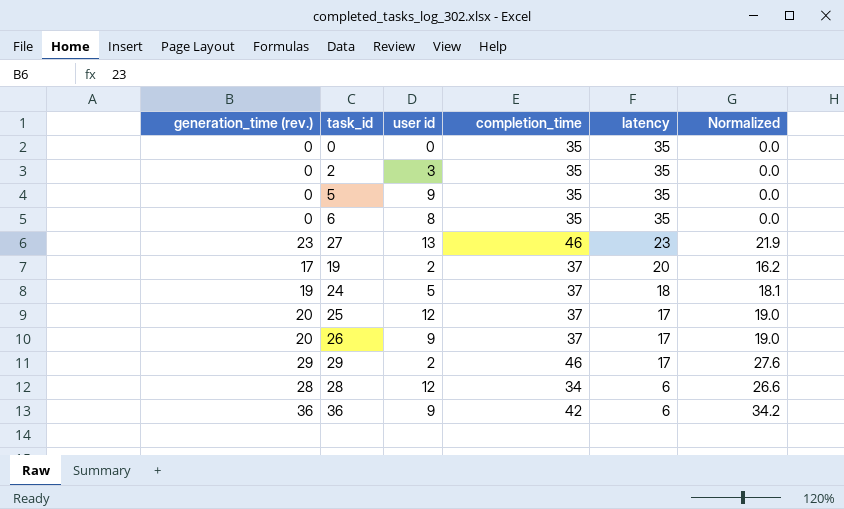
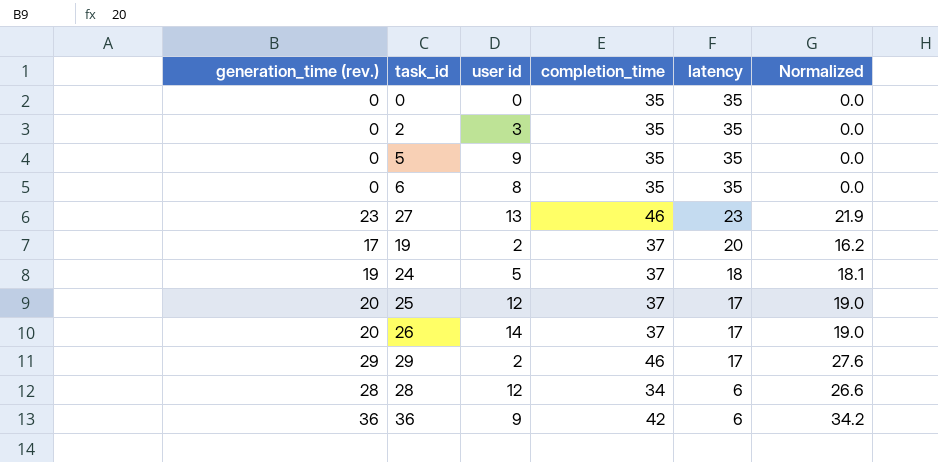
26 | user id: 9 -> 14

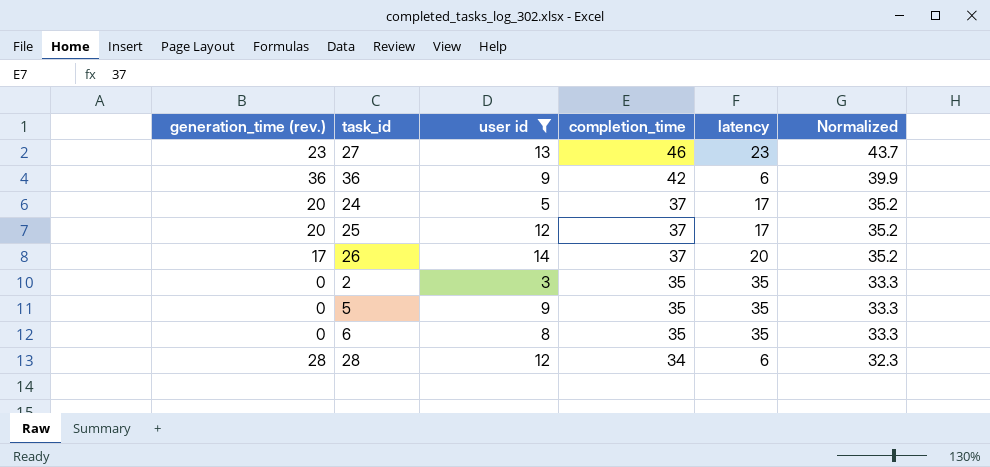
filter: none -> user id >= 3
row order: latency descending -> completion_time descending
column Normalized | formula: [generation_time (rev.)] * 0.95 -> [completion_time] * 0.95
24 | generation_time (rev.): 19 -> 20
24 | latency: 18 -> 17
26 | generation_time (rev.): 20 -> 17
26 | latency: 17 -> 20

